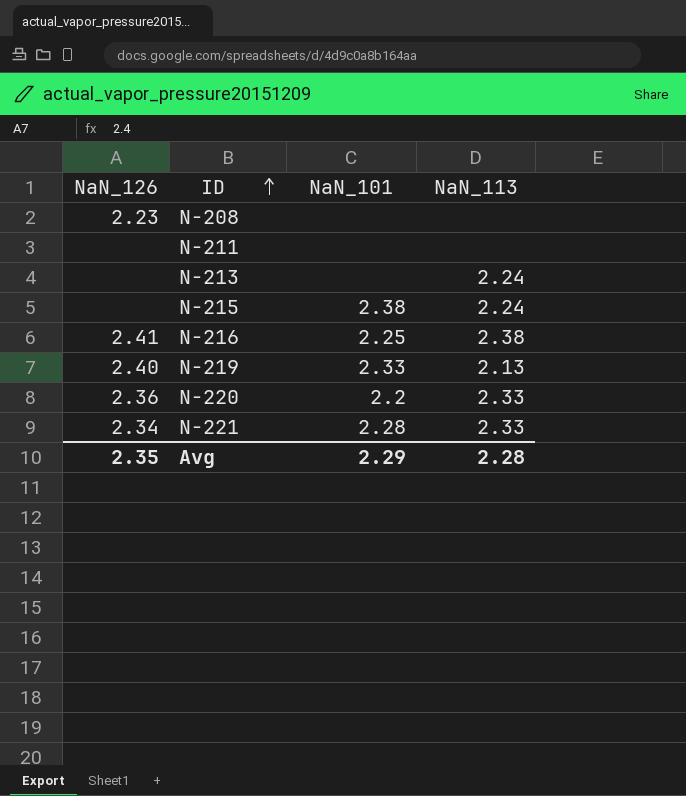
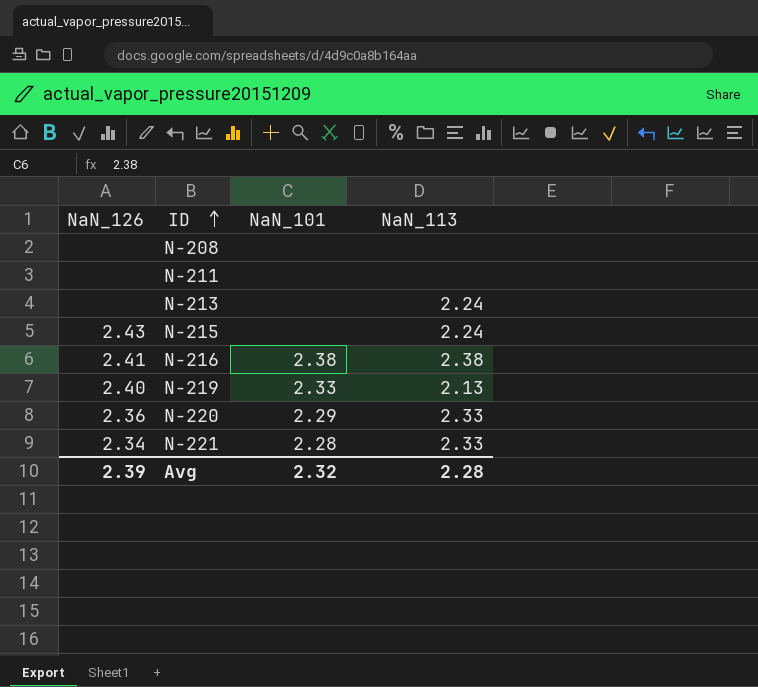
N-208 | NaN_126: 2.23 -> none
N-215 | NaN_126: none -> 2.43
N-215 | NaN_101: 2.38 -> none
N-216 | NaN_101: 2.25 -> 2.38
N-220 | NaN_101: 2.2 -> 2.29
Avg | NaN_126: 2.35 -> 2.39
Avg | NaN_101: 2.29 -> 2.32

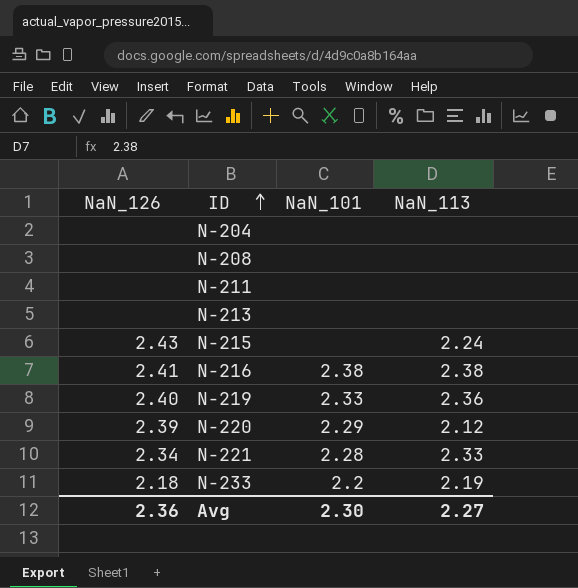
row N-204: none -> none | none | none
N-213 | NaN_113: 2.24 -> none
N-219 | NaN_113: 2.13 -> 2.36
N-220 | NaN_126: 2.36 -> 2.39
N-220 | NaN_113: 2.33 -> 2.12
row N-233: none -> 2.18 | 2.2 | 2.19
Avg | NaN_126: 2.39 -> 2.36
Avg | NaN_101: 2.32 -> 2.30
Avg | NaN_113: 2.28 -> 2.27

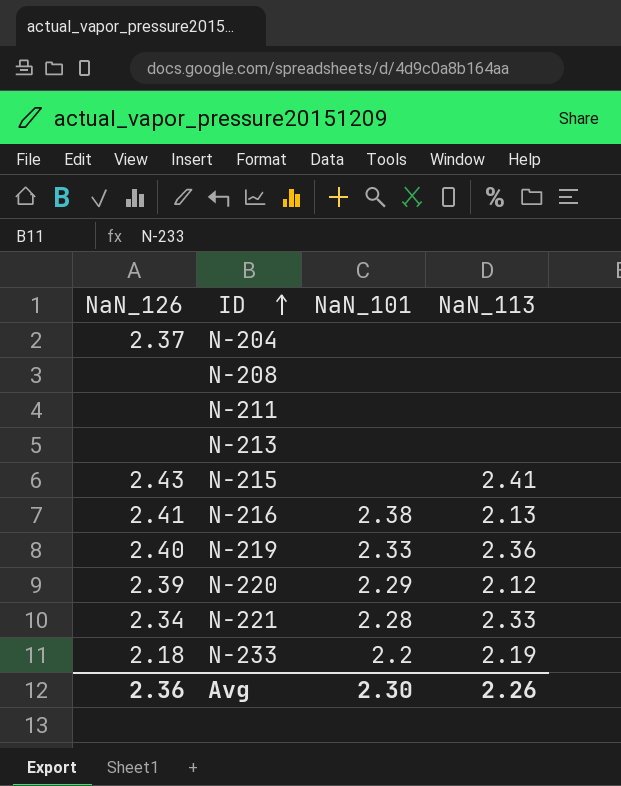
N-204 | NaN_126: none -> 2.37
N-215 | NaN_113: 2.24 -> 2.41
N-216 | NaN_113: 2.38 -> 2.13
Avg | NaN_113: 2.27 -> 2.26

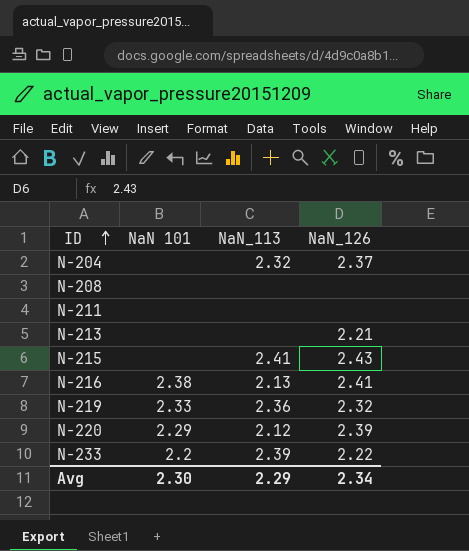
column name: NaN_101 -> NaN 101
column NaN_126 | position: 1 -> 4
row N-221: 2.34 | 2.28 | 2.33 -> none
N-204 | NaN_113: none -> 2.32
N-213 | NaN_126: none -> 2.21
N-219 | NaN_126: 2.40 -> 2.32
N-233 | NaN_113: 2.19 -> 2.39
N-233 | NaN_126: 2.18 -> 2.22
Avg | NaN_113: 2.26 -> 2.29
Avg | NaN_126: 2.36 -> 2.34

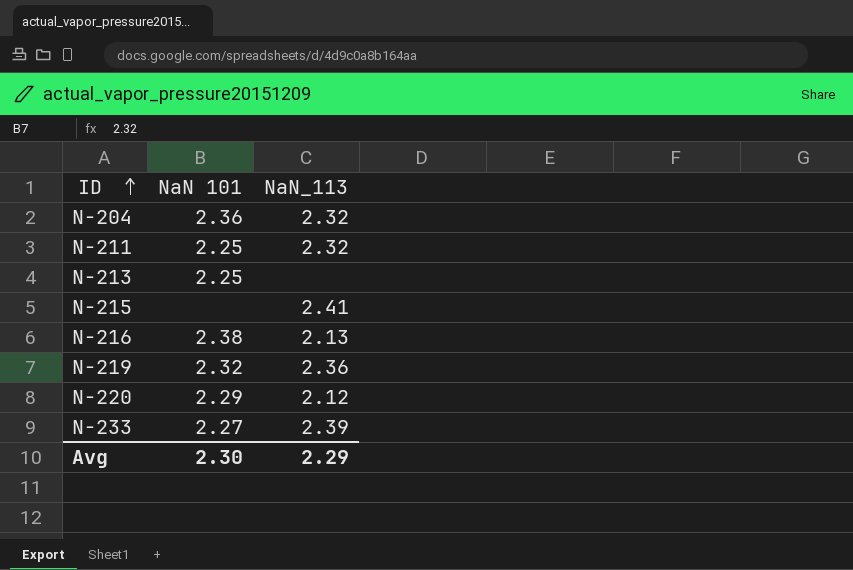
column NaN_126 | position: 4 -> none
row N-208: none | none | none -> none
N-204 | NaN 101: none -> 2.36
N-211 | NaN 101: none -> 2.25
N-211 | NaN_113: none -> 2.32
N-213 | NaN 101: none -> 2.25
N-219 | NaN 101: 2.33 -> 2.32
N-233 | NaN 101: 2.2 -> 2.27

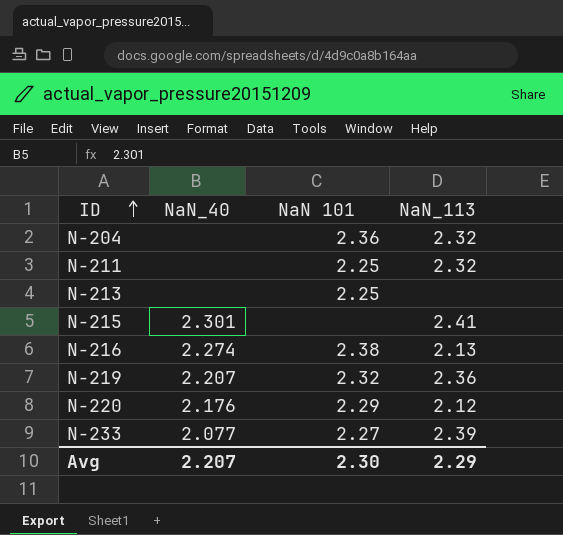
column NaN_40 | position: none -> 2

